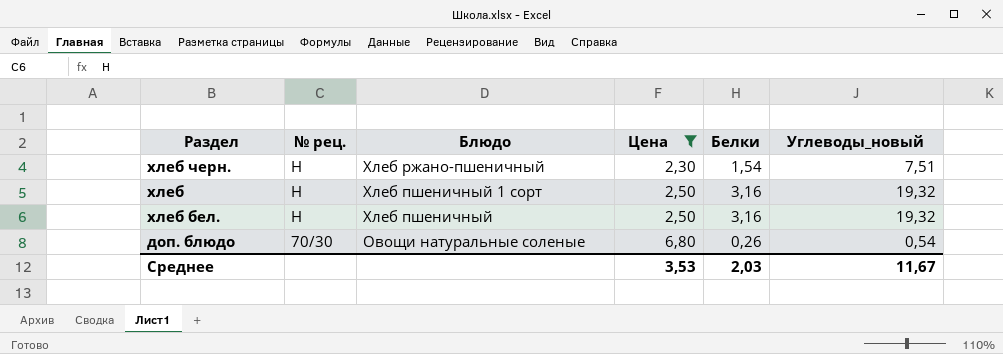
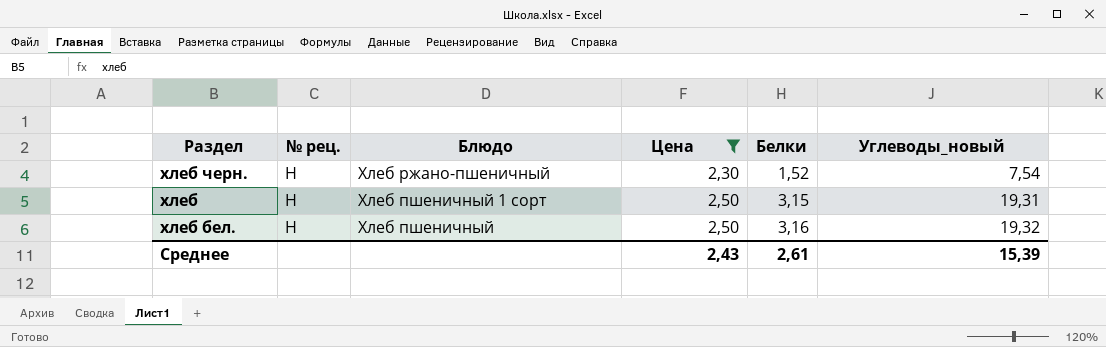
row доп. блюдо: 70/30 | Овощи натуральные соленые | 6,80 | 0,26 | 0,54 -> none
хлеб черн. | Белки: 1,54 -> 1,52
хлеб черн. | Углеводы_новый: 7,51 -> 7,54
хлеб | Белки: 3,16 -> 3,15
хлеб | Углеводы_новый: 19,32 -> 19,31
Среднее | Цена: 3,53 -> 2,43
Среднее | Белки: 2,03 -> 2,61
Среднее | Углеводы_новый: 11,67 -> 15,39

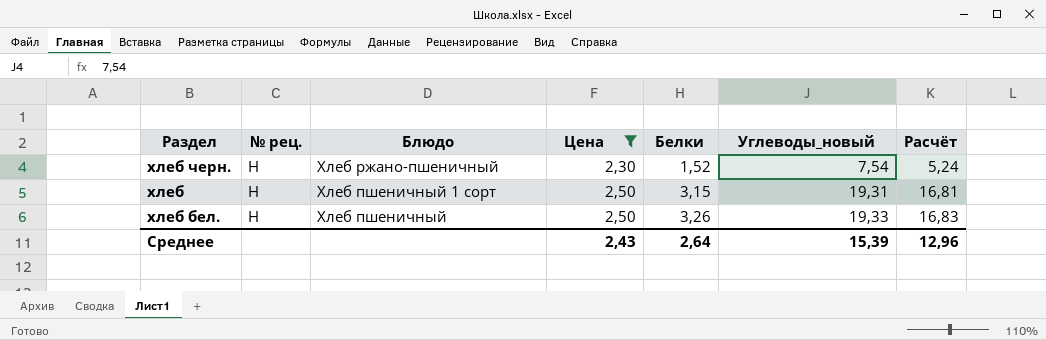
column Расчёт | formula: none -> [Углеводы_новый] - [Цена]
хлеб бел. | Белки: 3,16 -> 3,26
хлеб бел. | Углеводы_новый: 19,32 -> 19,33
Среднее | Белки: 2,61 -> 2,64

